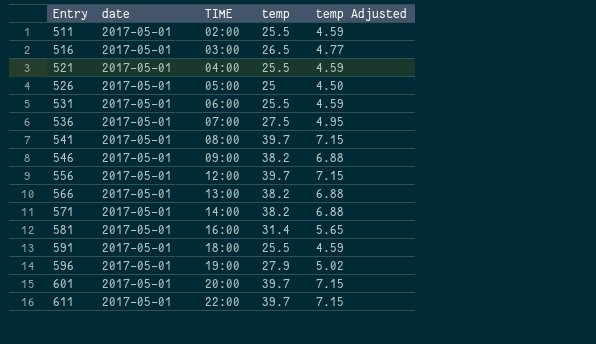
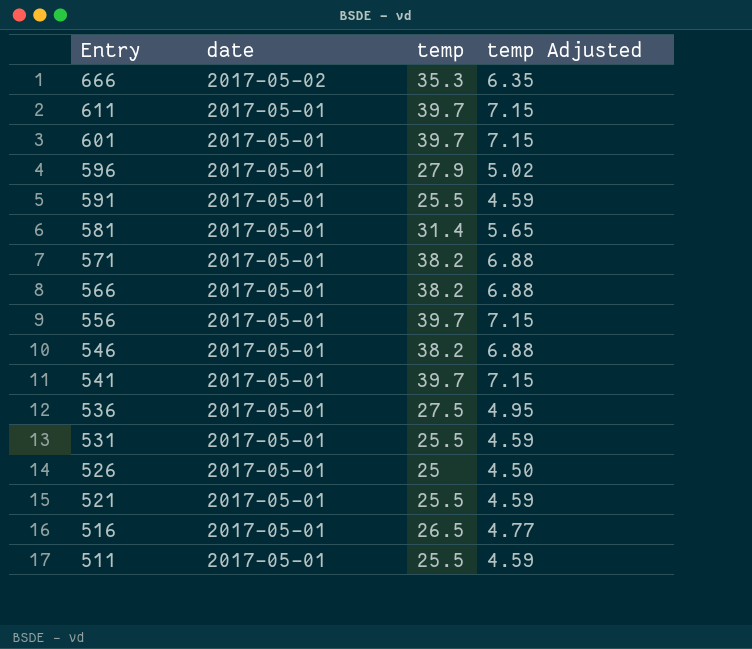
row order: Entry ascending -> Entry descending
column TIME | position: 3 -> none
row 666: none -> 2017-05-02 | 35.3 | 6.35

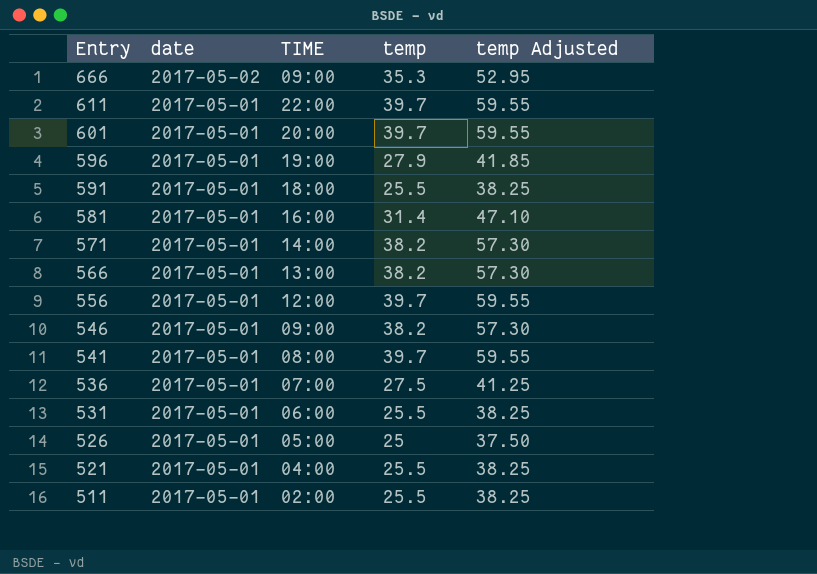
column TIME | position: none -> 3
column temp Adjusted | formula: [temp] * 0.18 -> [temp] * 1.5
row 516: 2017-05-01 | 26.5 | 4.77 -> none

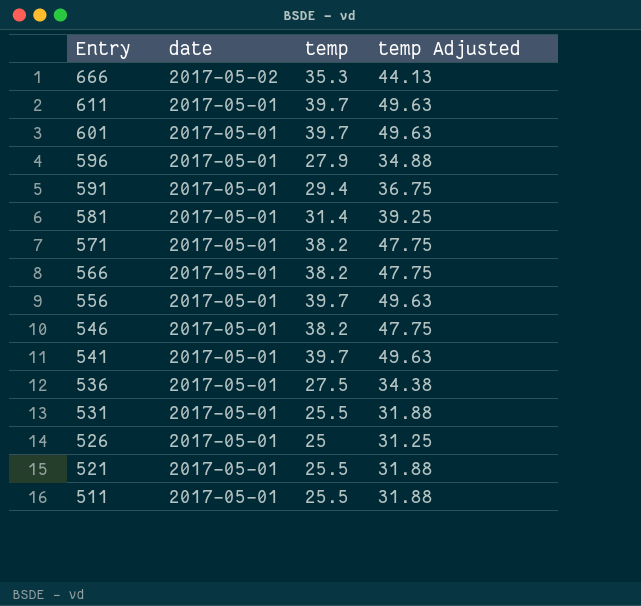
column TIME | position: 3 -> none
column temp Adjusted | formula: [temp] * 1.5 -> [temp] * 1.25
591 | temp: 25.5 -> 29.4

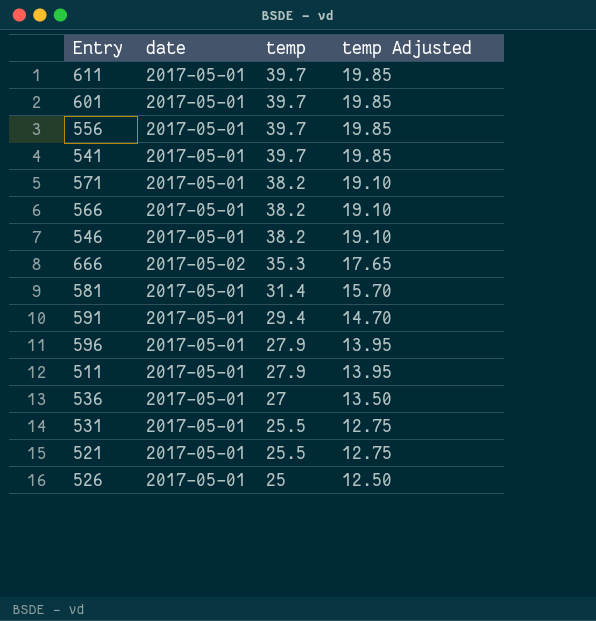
row order: Entry descending -> temp descending
column temp Adjusted | formula: [temp] * 1.25 -> [temp] * 0.5
511 | temp: 25.5 -> 27.9
536 | temp: 27.5 -> 27

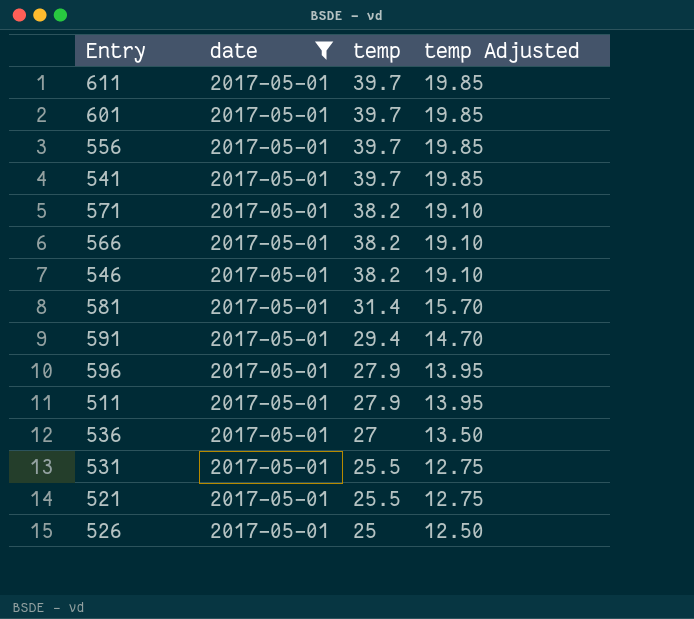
filter: none -> date = 2017-05-01

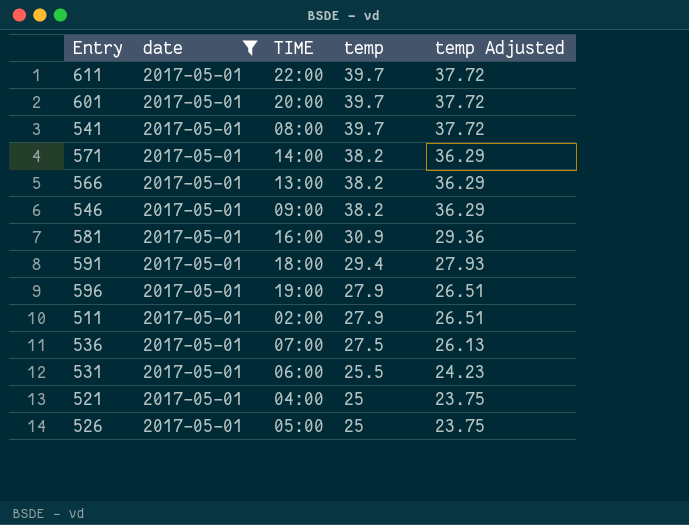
column TIME | position: none -> 3
column temp Adjusted | formula: [temp] * 0.5 -> [temp] * 0.95
row 556: 2017-05-01 | 39.7 | 19.85 -> none
581 | temp: 31.4 -> 30.9
536 | temp: 27 -> 27.5
521 | temp: 25.5 -> 25

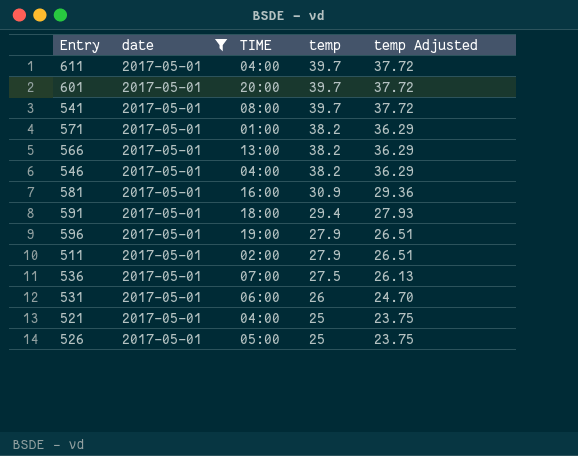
611 | TIME: 22:00 -> 04:00
571 | TIME: 14:00 -> 01:00
546 | TIME: 09:00 -> 04:00
531 | temp: 25.5 -> 26
531 | temp Adjusted: 24.23 -> 24.70

